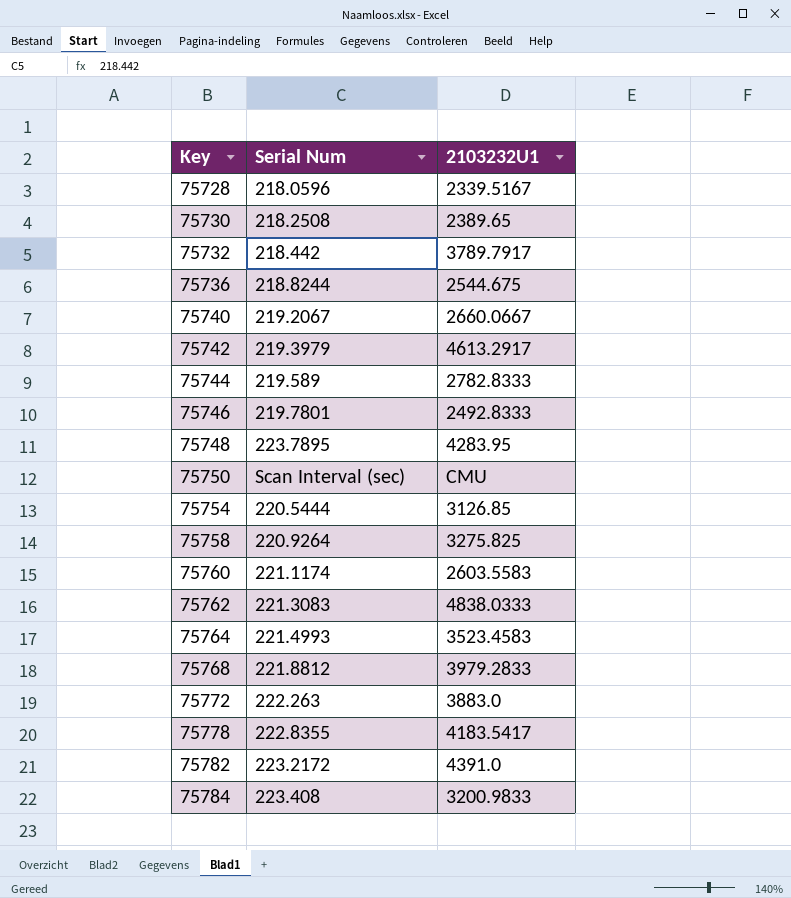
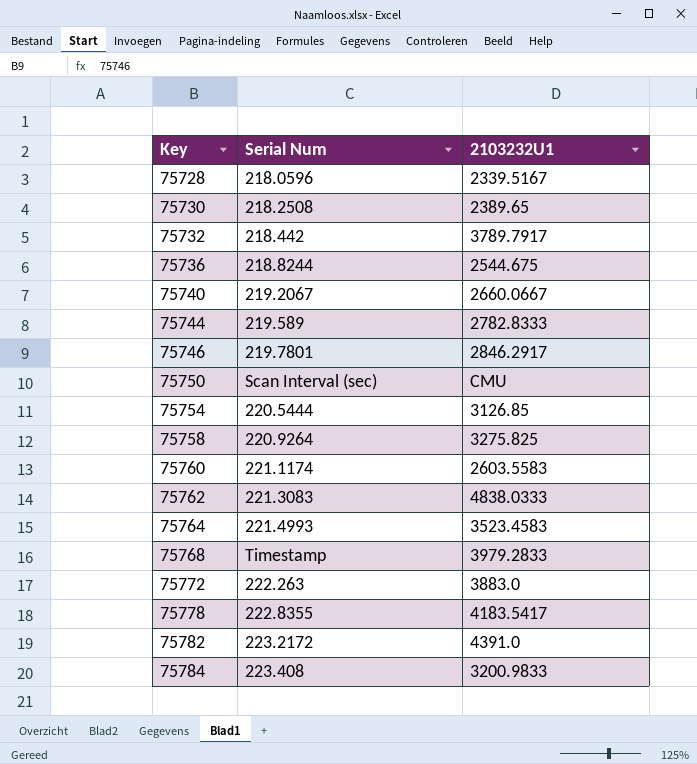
row 75742: 219.3979 | 4613.2917 -> none
row 75748: 223.7895 | 4283.95 -> none
75746 | 2103232U1: 2492.8333 -> 2846.2917
75768 | Serial Num: 221.8812 -> Timestamp

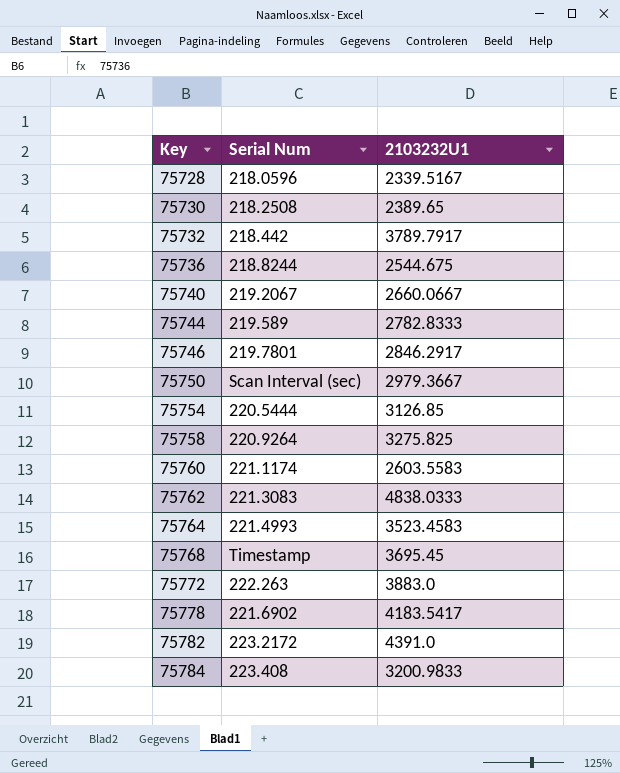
75750 | 2103232U1: CMU -> 2979.3667
75768 | 2103232U1: 3979.2833 -> 3695.45
75778 | Serial Num: 222.8355 -> 221.6902

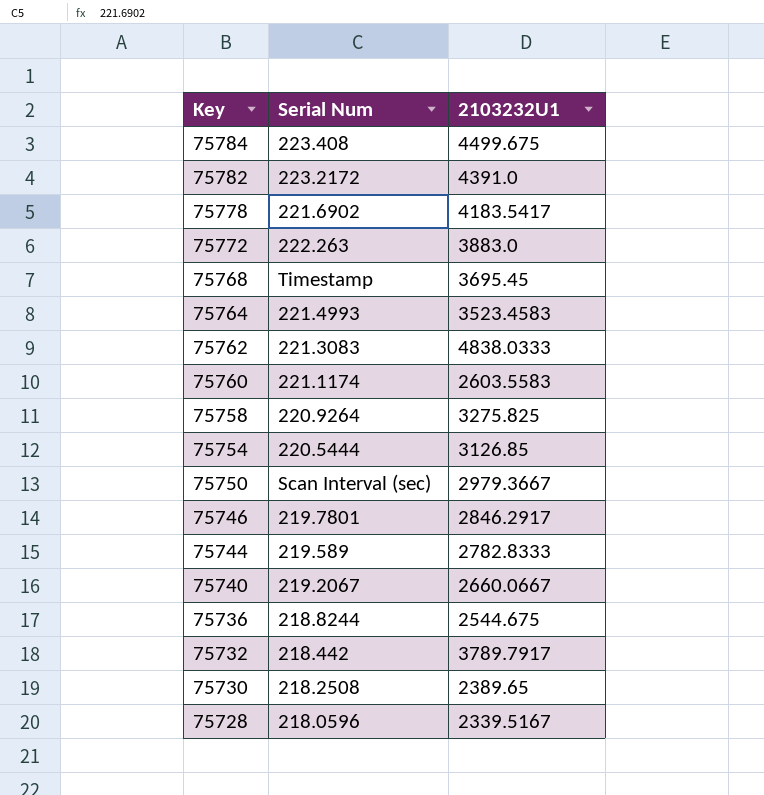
row order: Key ascending -> Key descending
75784 | 2103232U1: 3200.9833 -> 4499.675

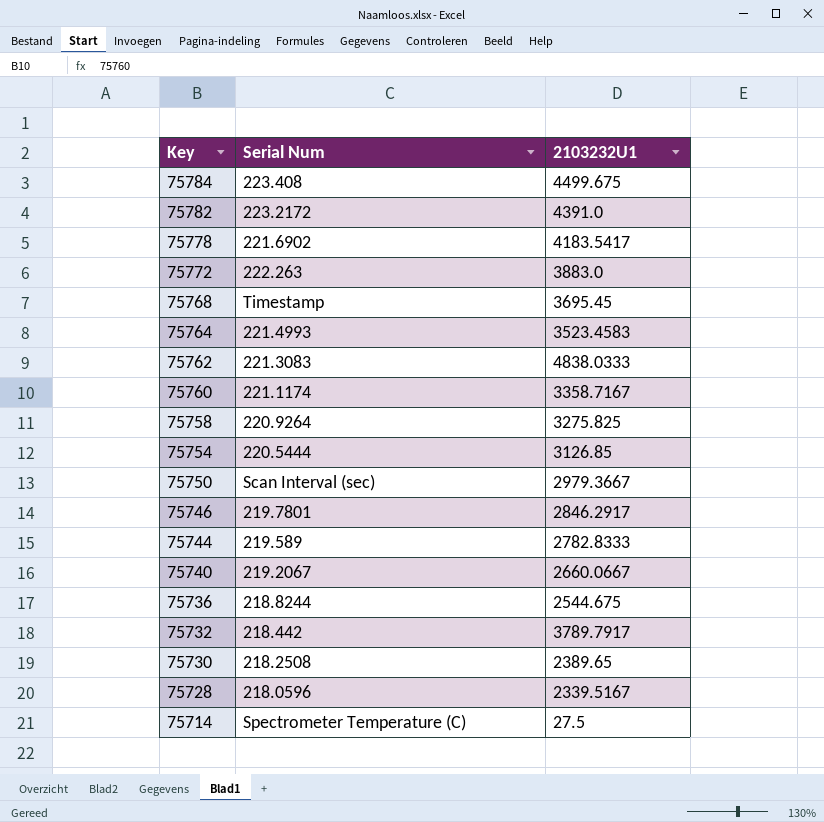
75760 | 2103232U1: 2603.5583 -> 3358.7167
row 75714: none -> Spectrometer Temperature (C) | 27.5

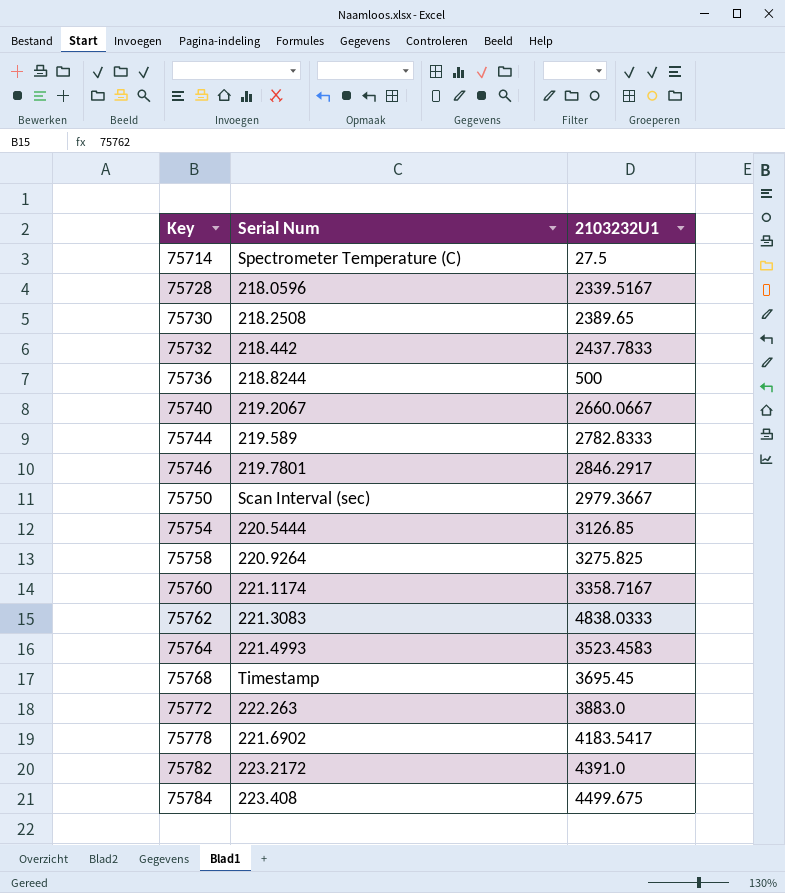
row order: Key descending -> Key ascending
75732 | 2103232U1: 3789.7917 -> 2437.7833
75736 | 2103232U1: 2544.675 -> 500

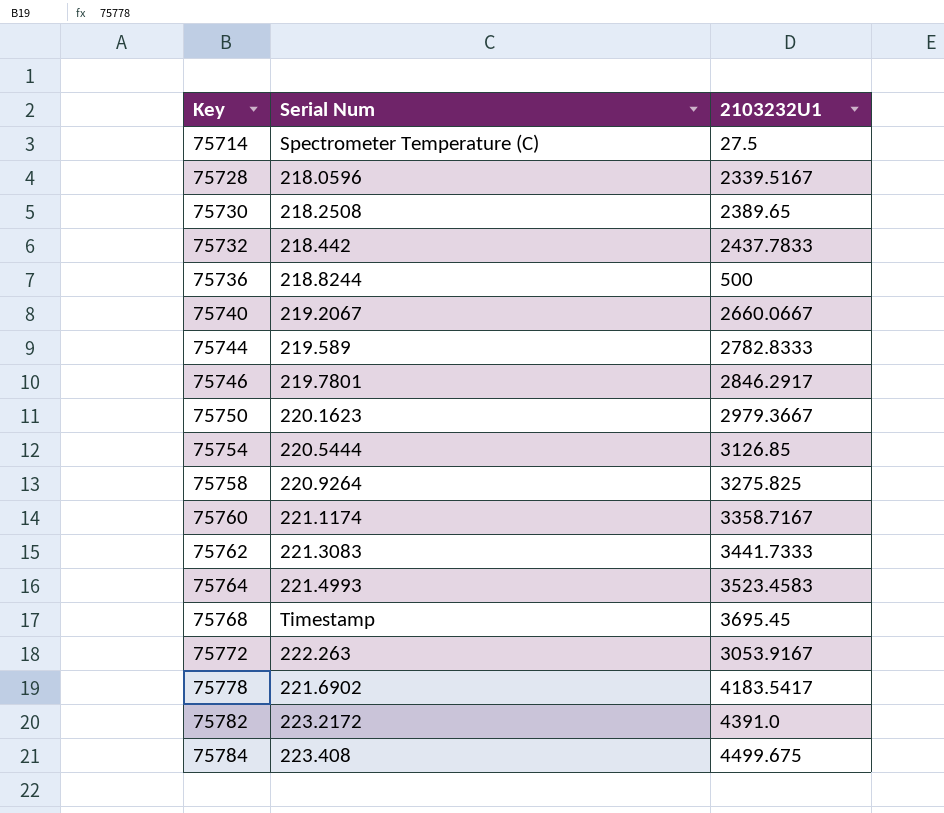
75750 | Serial Num: Scan Interval (sec) -> 220.1623
75762 | 2103232U1: 4838.0333 -> 3441.7333
75772 | 2103232U1: 3883.0 -> 3053.9167

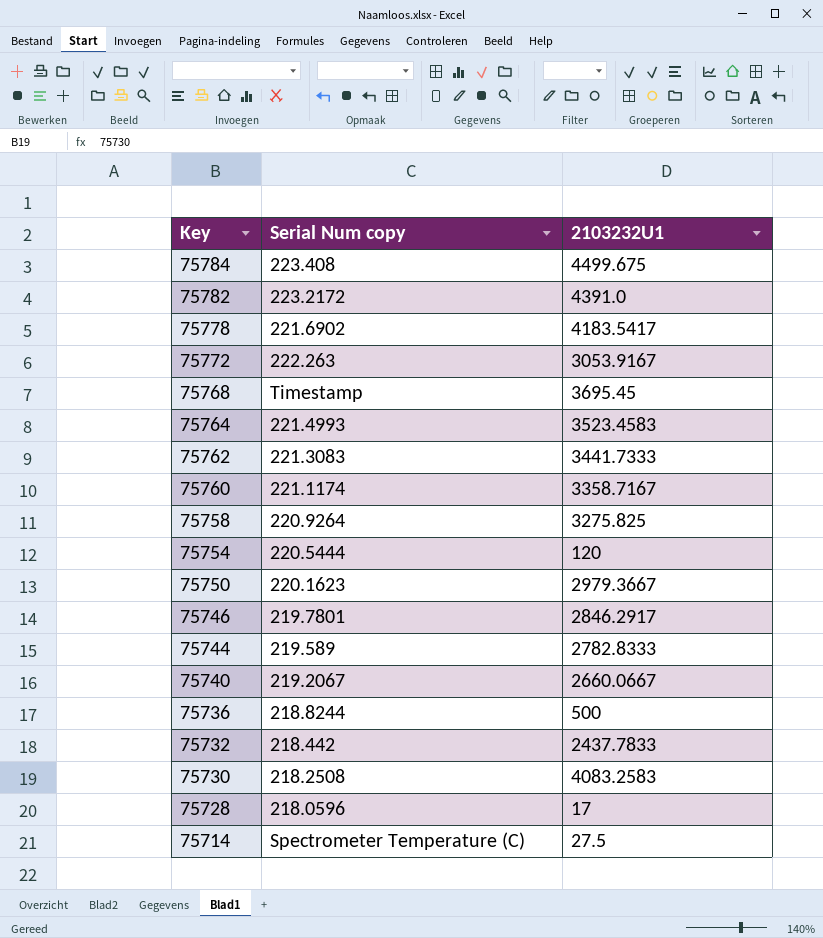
row order: Key ascending -> Key descending
column name: Serial Num -> Serial Num copy
75754 | 2103232U1: 3126.85 -> 120
75730 | 2103232U1: 2389.65 -> 4083.2583
75728 | 2103232U1: 2339.5167 -> 17

